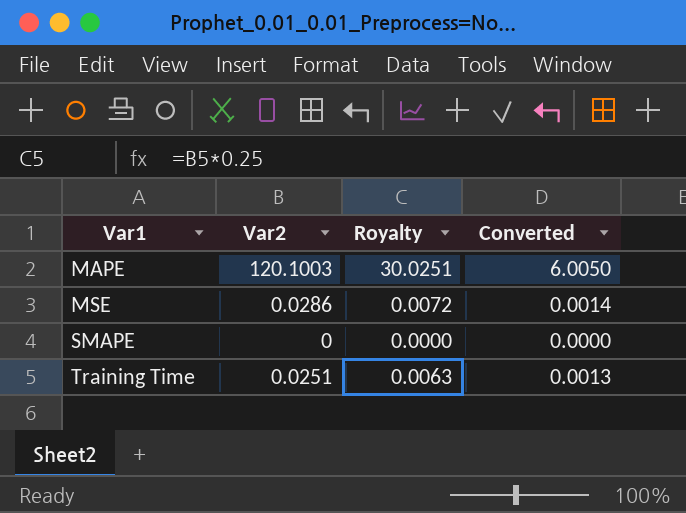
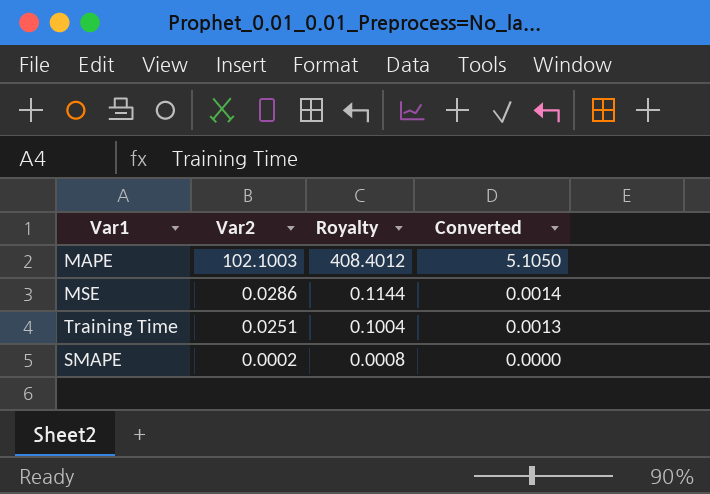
row order: Var1 ascending -> Var2 descending
column Royalty | formula: [Var2] * 0.25 -> [Var2] * 4
MAPE | Var2: 120.1003 -> 102.1003
MAPE | Converted: 6.0050 -> 5.1050
SMAPE | Var2: 0 -> 0.0002

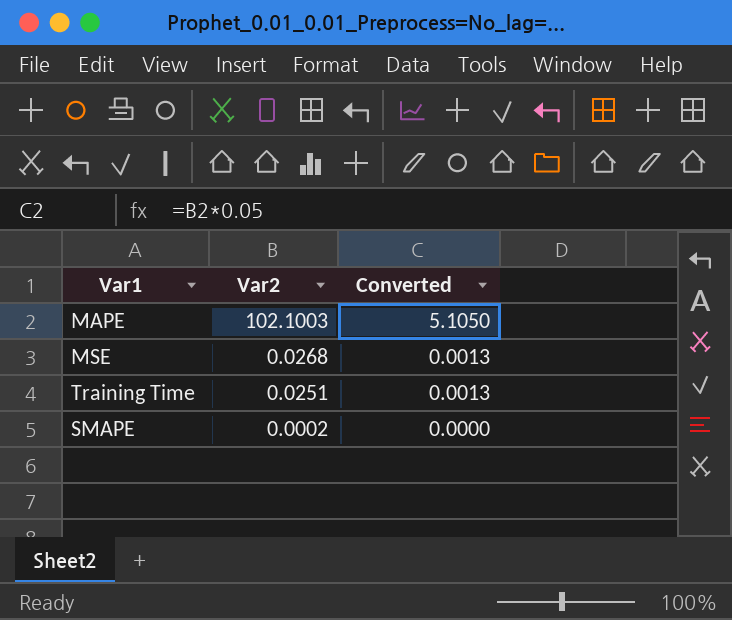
column Royalty | formula: [Var2] * 4 -> none
MSE | Var2: 0.0286 -> 0.0268
MSE | Converted: 0.0014 -> 0.0013

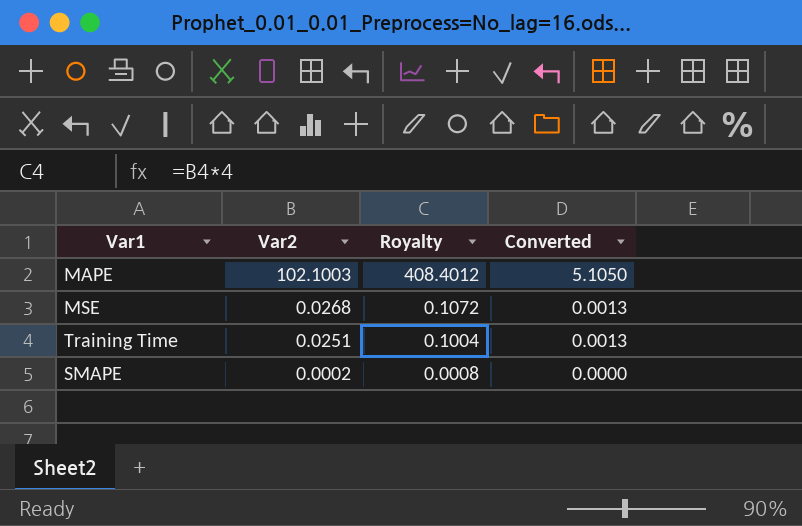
column Royalty | formula: none -> [Var2] * 4

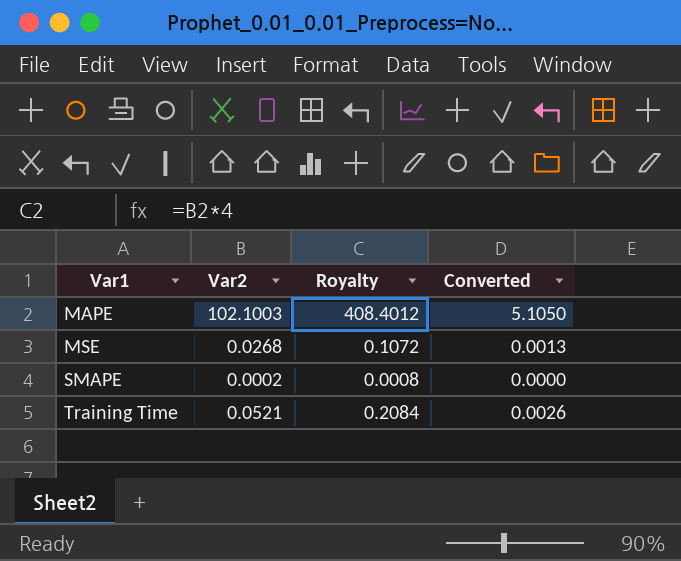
row order: Var2 descending -> Var1 ascending
Training Time | Var2: 0.0251 -> 0.0521
Training Time | Royalty: 0.1004 -> 0.2084
Training Time | Converted: 0.0013 -> 0.0026

